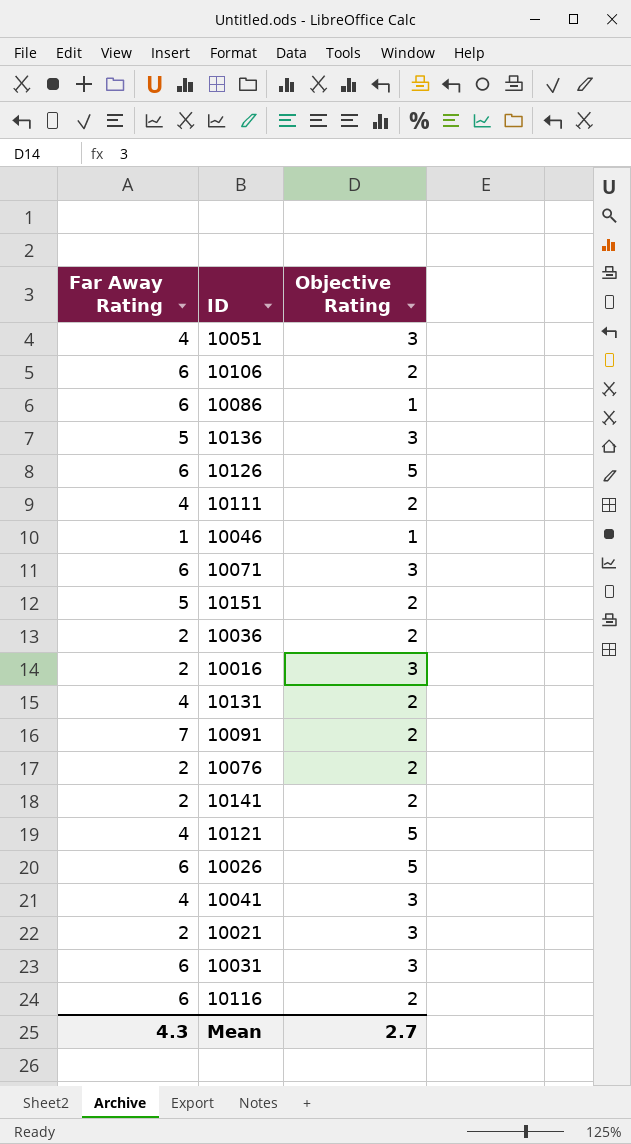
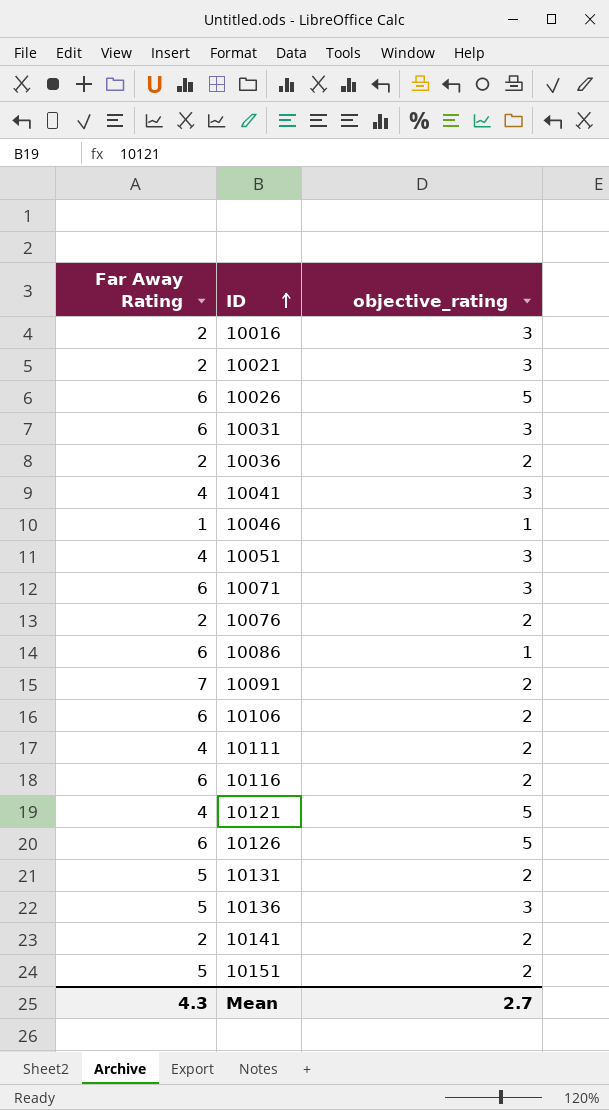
row order: none -> ID ascending
column name: Objective Rating -> objective_rating
10131 | Far Away Rating: 4 -> 5

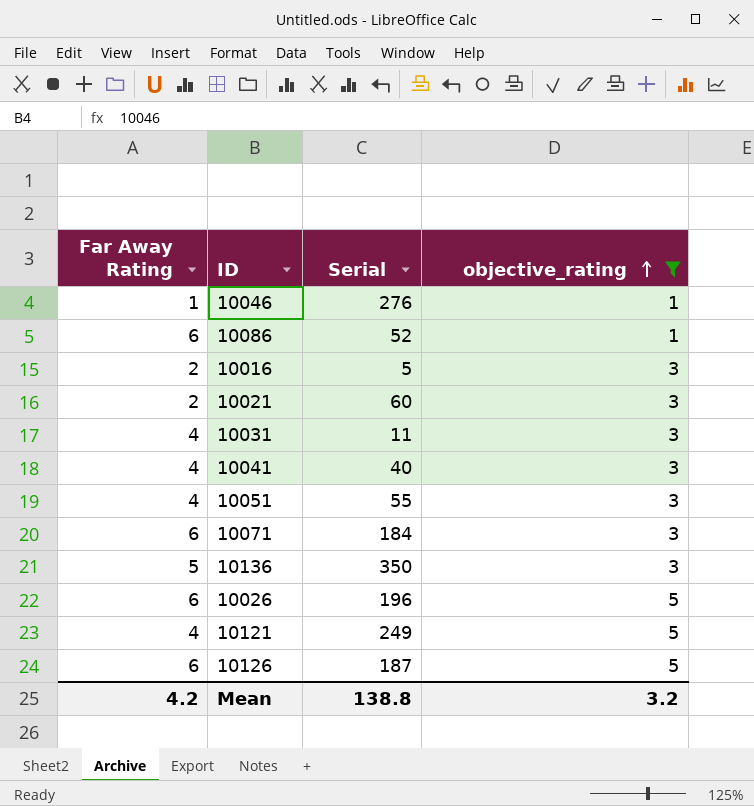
filter: none -> objective_rating != 2
row order: ID ascending -> objective_rating ascending
column Serial | position: none -> 3
10031 | Far Away Rating: 6 -> 4
Mean | Far Away Rating: 4.3 -> 4.2
Mean | objective_rating: 2.7 -> 3.2

